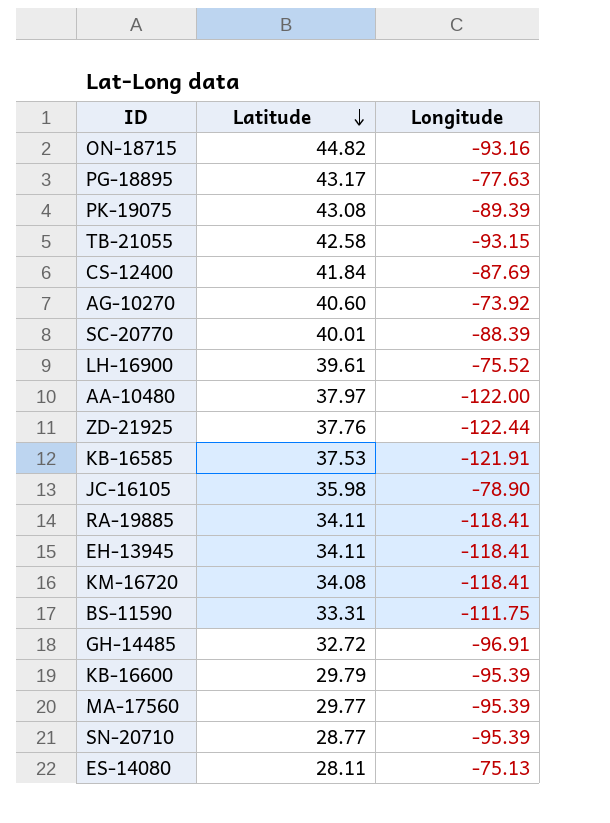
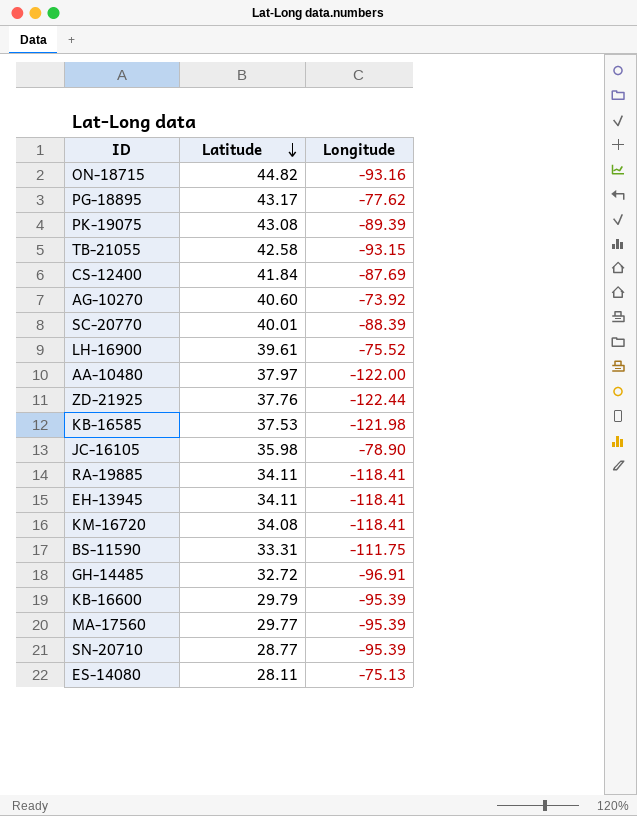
PG-18895 | Longitude: -77.63 -> -77.62
KB-16585 | Longitude: -121.91 -> -121.98

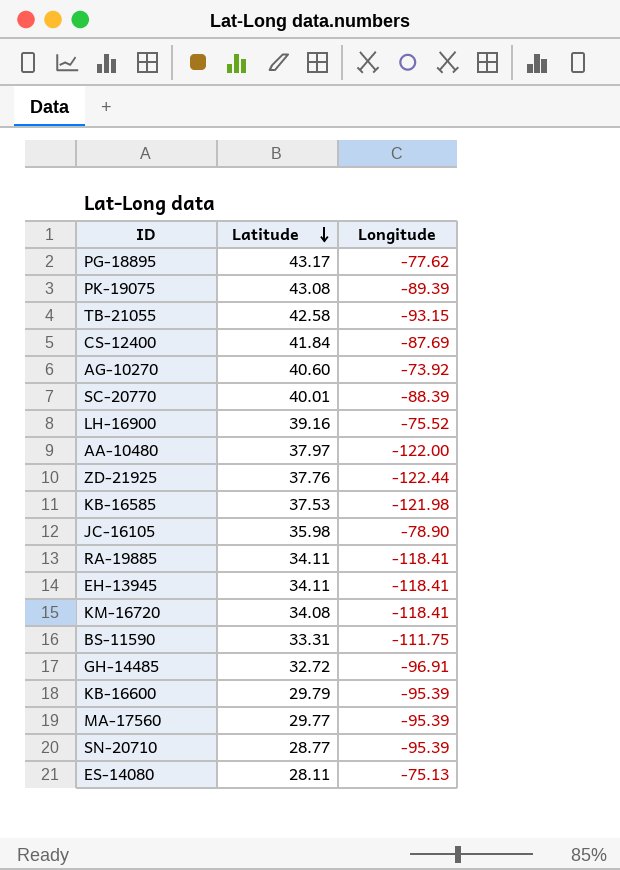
row ON-18715: 44.82 | -93.16 -> none
LH-16900 | Latitude: 39.61 -> 39.16

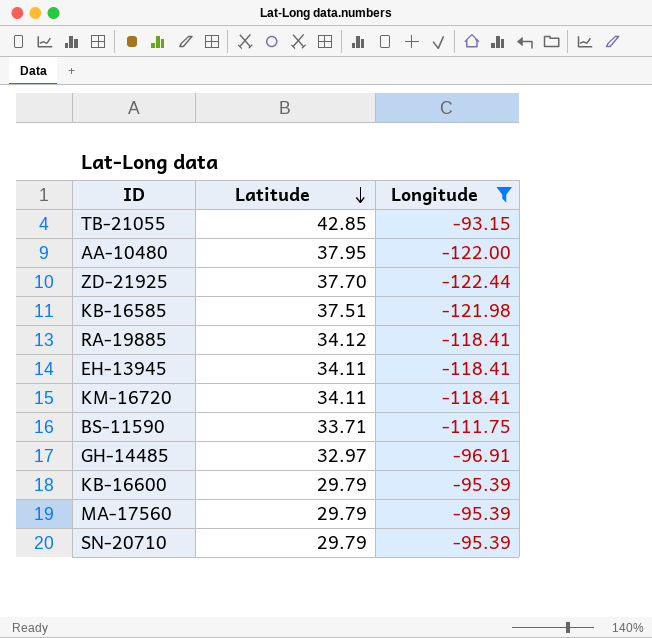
filter: none -> Longitude <= -93.15
TB-21055 | Latitude: 42.58 -> 42.85
AA-10480 | Latitude: 37.97 -> 37.95
ZD-21925 | Latitude: 37.76 -> 37.70
KB-16585 | Latitude: 37.53 -> 37.51
RA-19885 | Latitude: 34.11 -> 34.12
KM-16720 | Latitude: 34.08 -> 34.11
BS-11590 | Latitude: 33.31 -> 33.71
GH-14485 | Latitude: 32.72 -> 32.97
MA-17560 | Latitude: 29.77 -> 29.79
SN-20710 | Latitude: 28.77 -> 29.79

